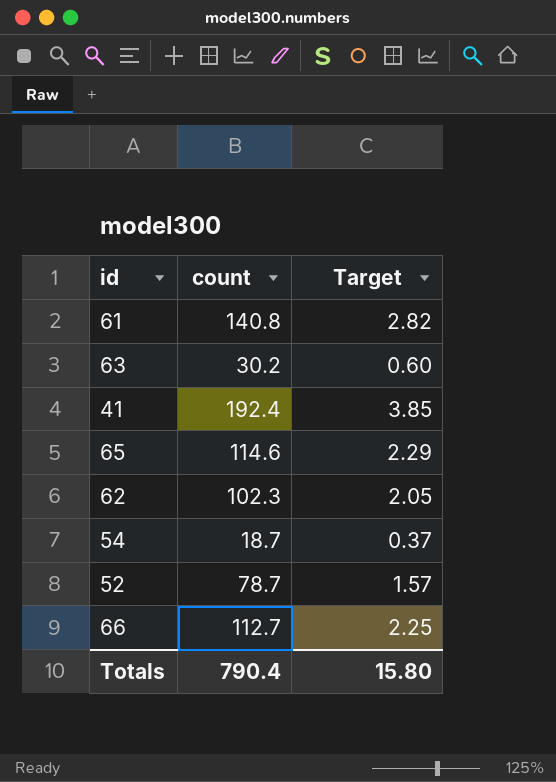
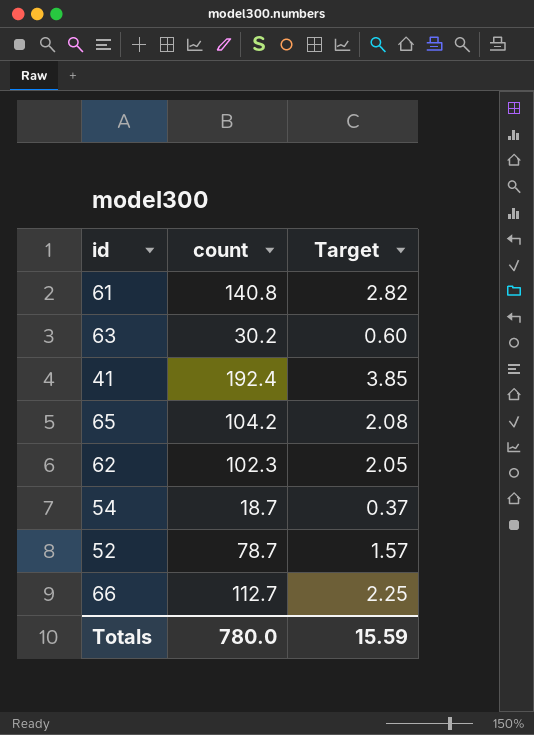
65 | count: 114.6 -> 104.2
65 | Target: 2.29 -> 2.08
Totals | count: 790.4 -> 780.0
Totals | Target: 15.80 -> 15.59

